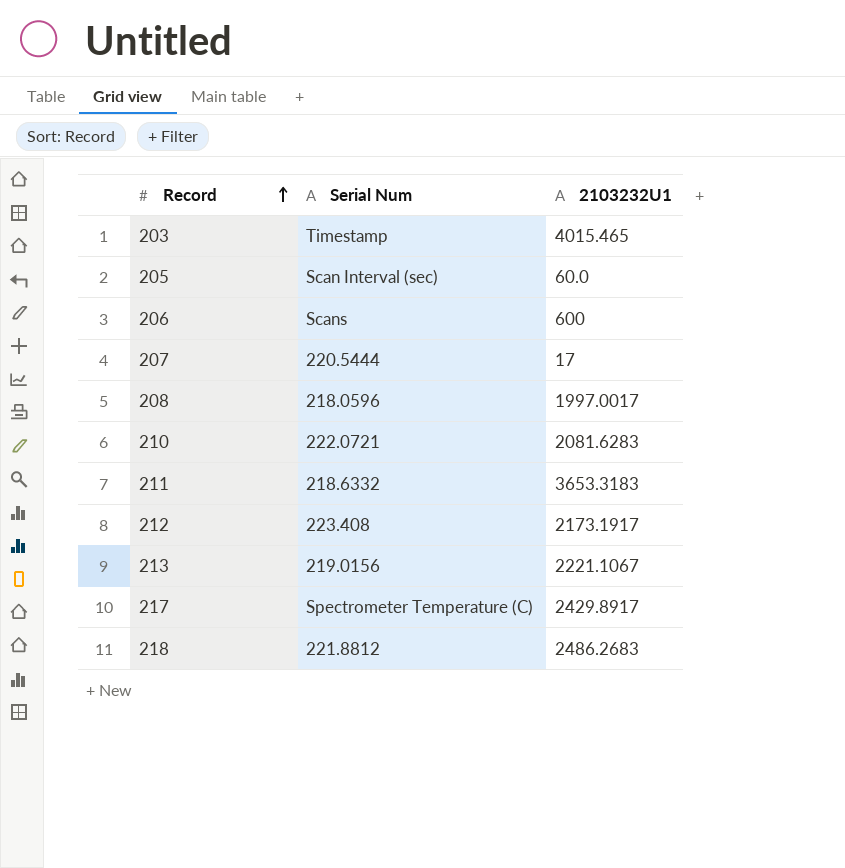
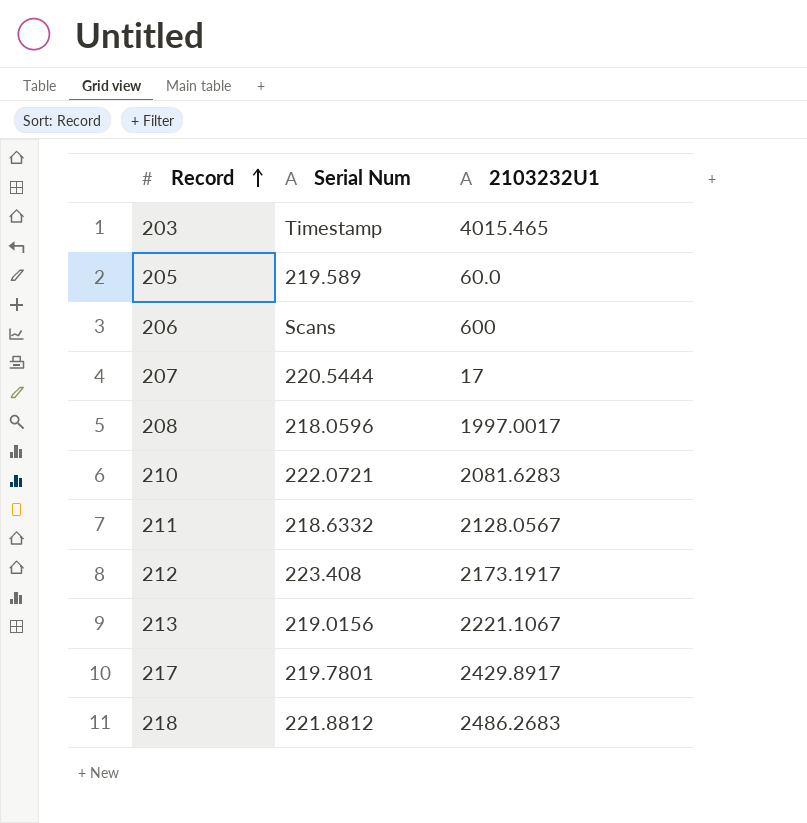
205 | Serial Num: Scan Interval (sec) -> 219.589
211 | 2103232U1: 3653.3183 -> 2128.0567
217 | Serial Num: Spectrometer Temperature (C) -> 219.7801

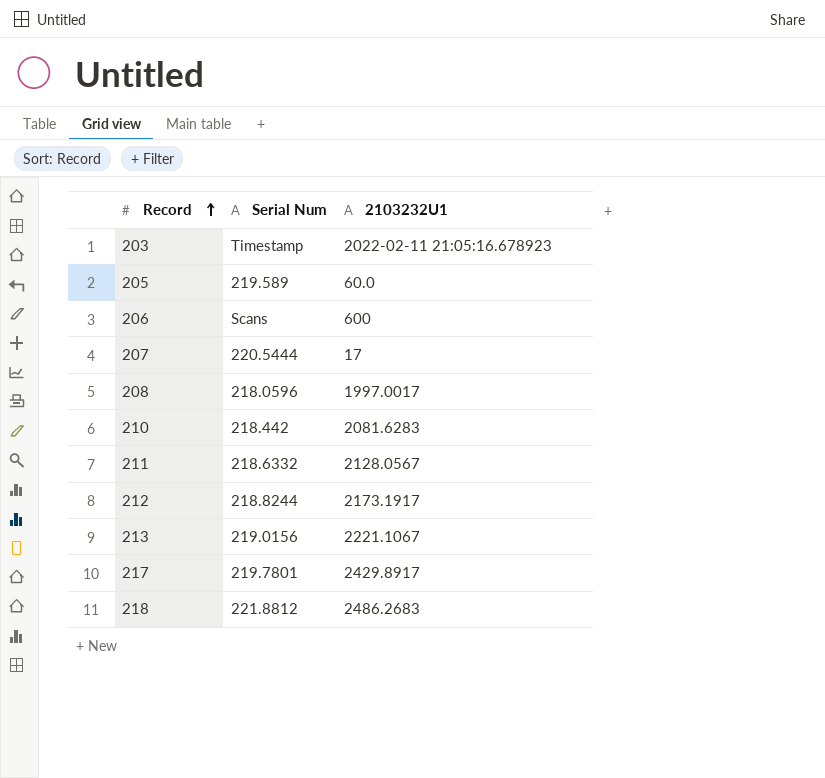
203 | 2103232U1: 4015.465 -> 2022-02-11 21:05:16.678923
210 | Serial Num: 222.0721 -> 218.442
212 | Serial Num: 223.408 -> 218.8244

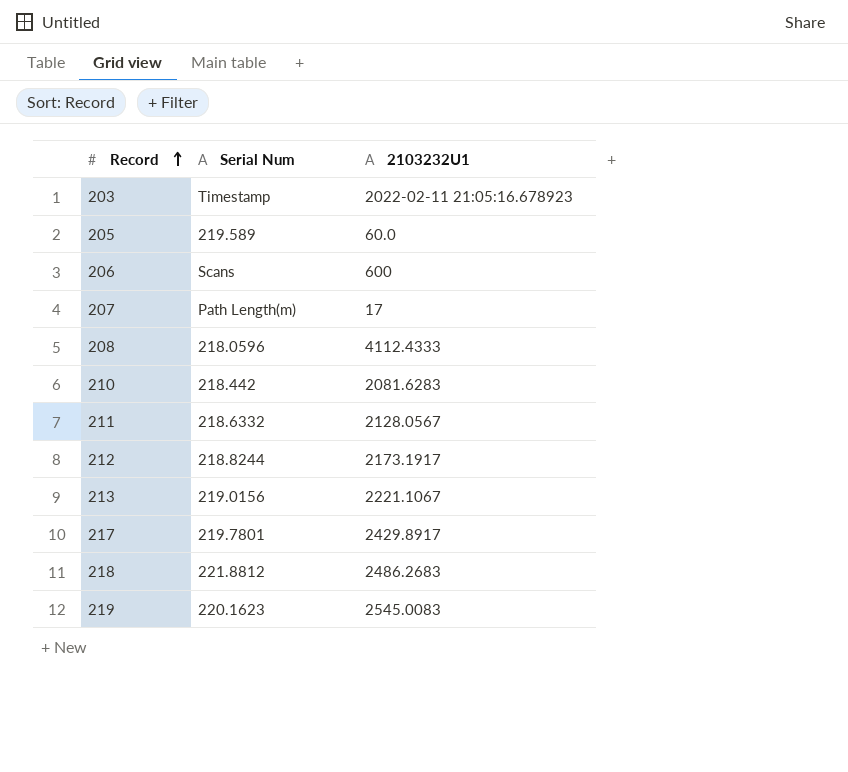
207 | Serial Num: 220.5444 -> Path Length(m)
208 | 2103232U1: 1997.0017 -> 4112.4333
row 219: none -> 220.1623 | 2545.0083

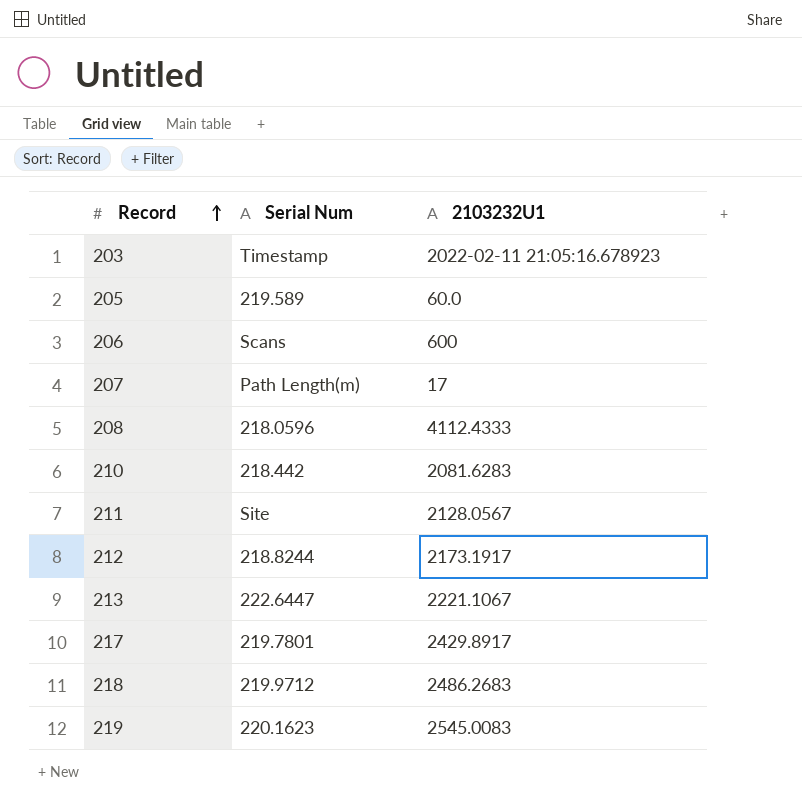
211 | Serial Num: 218.6332 -> Site
213 | Serial Num: 219.0156 -> 222.6447
218 | Serial Num: 221.8812 -> 219.9712

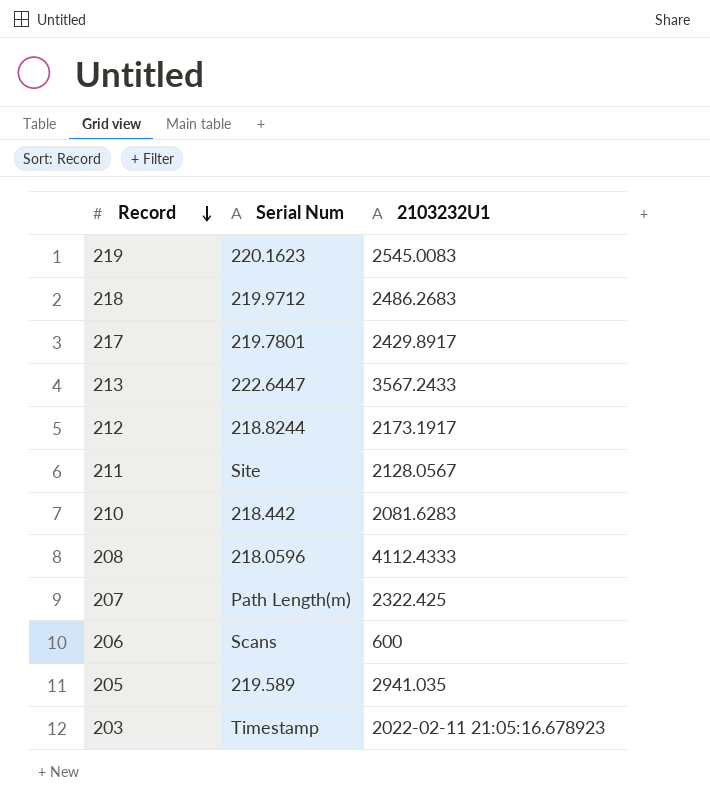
row order: Record ascending -> Record descending
213 | 2103232U1: 2221.1067 -> 3567.2433
207 | 2103232U1: 17 -> 2322.425
205 | 2103232U1: 60.0 -> 2941.035

